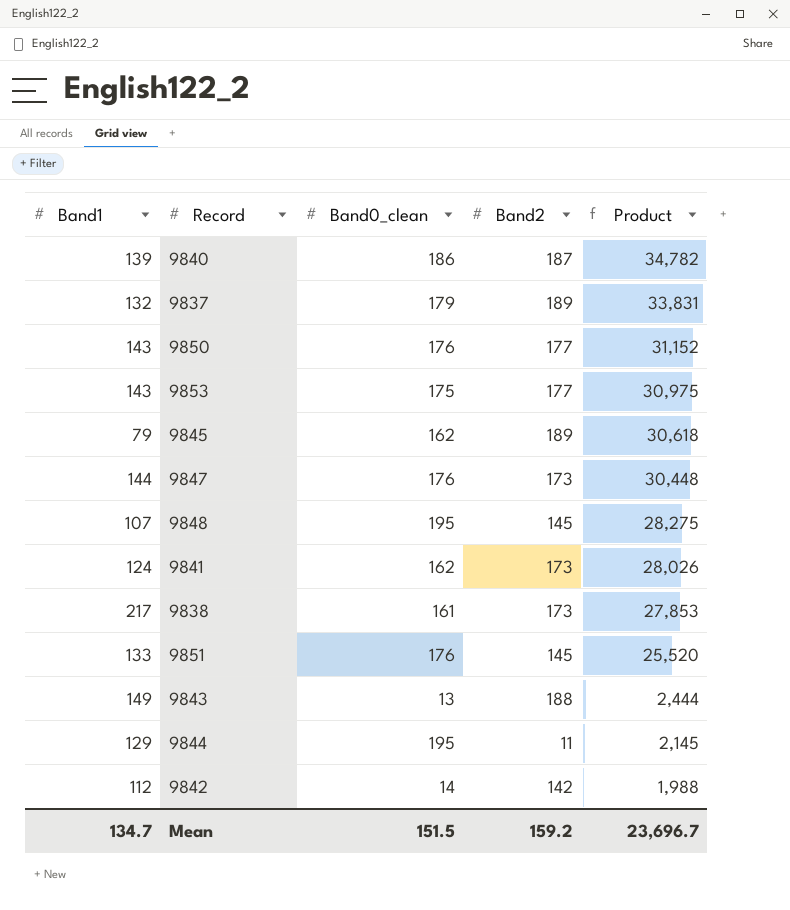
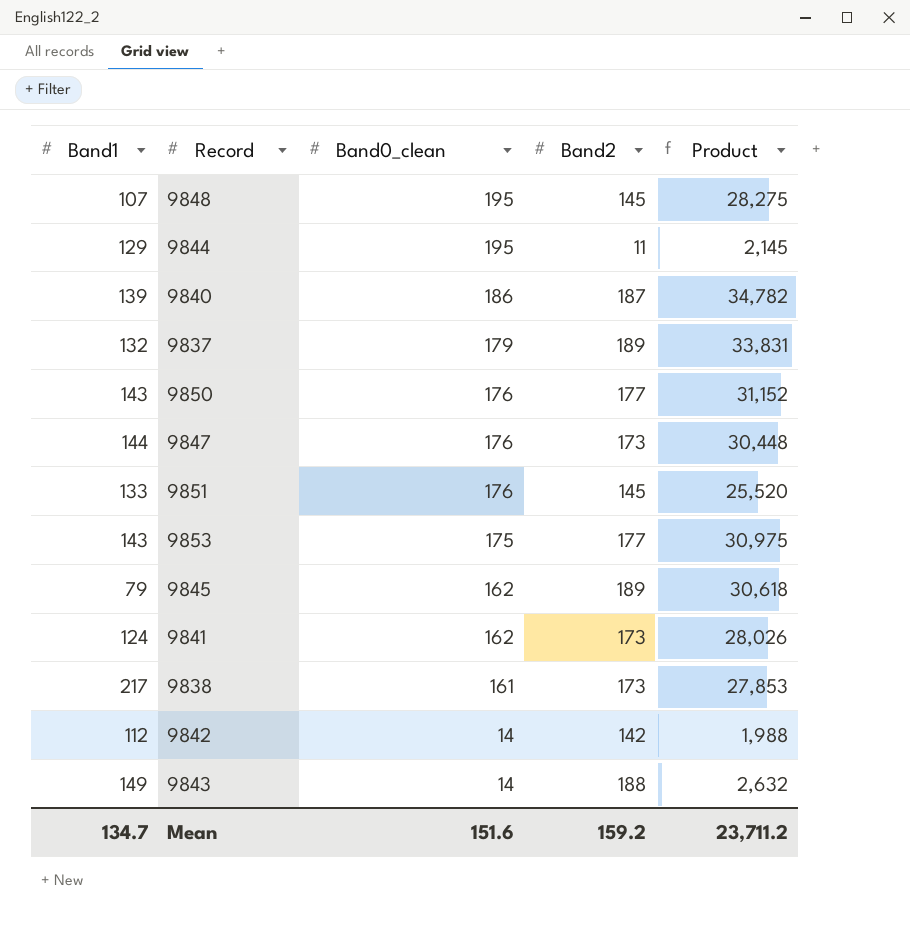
row order: Product descending -> Band0_clean descending
9843 | Band0_clean: 13 -> 14
9843 | Product: 2,444 -> 2,632
Mean | Band0_clean: 151.5 -> 151.6
Mean | Product: 23,696.7 -> 23,711.2

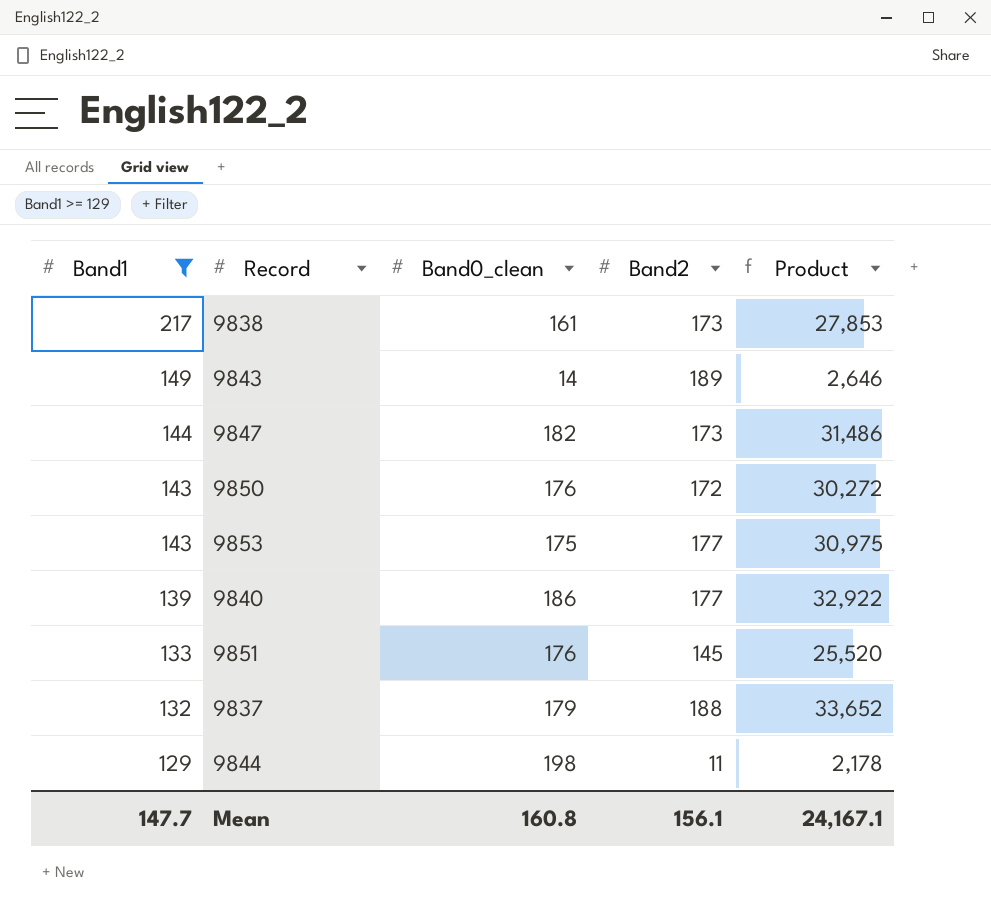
filter: none -> Band1 >= 129
row order: Band0_clean descending -> Band1 descending
9843 | Band2: 188 -> 189
9843 | Product: 2,632 -> 2,646
9847 | Band0_clean: 176 -> 182
9847 | Product: 30,448 -> 31,486
9850 | Band2: 177 -> 172
9850 | Product: 31,152 -> 30,272
9840 | Band2: 187 -> 177
9840 | Product: 34,782 -> 32,922
9837 | Band2: 189 -> 188
9837 | Product: 33,831 -> 33,652
9844 | Band0_clean: 195 -> 198
9844 | Product: 2,145 -> 2,178
Mean | Band1: 134.7 -> 147.7
Mean | Band0_clean: 151.6 -> 160.8
Mean | Band2: 159.2 -> 156.1
Mean | Product: 23,711.2 -> 24,167.1

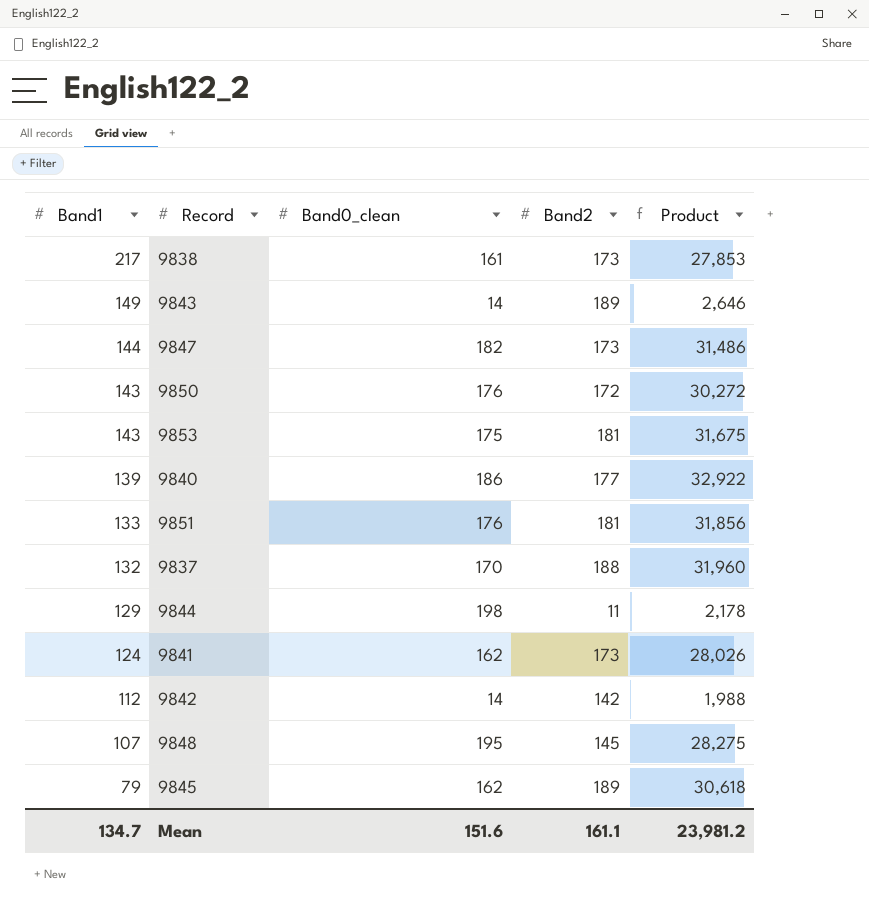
filter: Band1 >= 129 -> none
9853 | Band2: 177 -> 181
9853 | Product: 30,975 -> 31,675
9851 | Band2: 145 -> 181
9851 | Product: 25,520 -> 31,856
9837 | Band0_clean: 179 -> 170
9837 | Product: 33,652 -> 31,960
Mean | Band1: 147.7 -> 134.7
Mean | Band0_clean: 160.8 -> 151.6
Mean | Band2: 156.1 -> 161.1
Mean | Product: 24,167.1 -> 23,981.2

